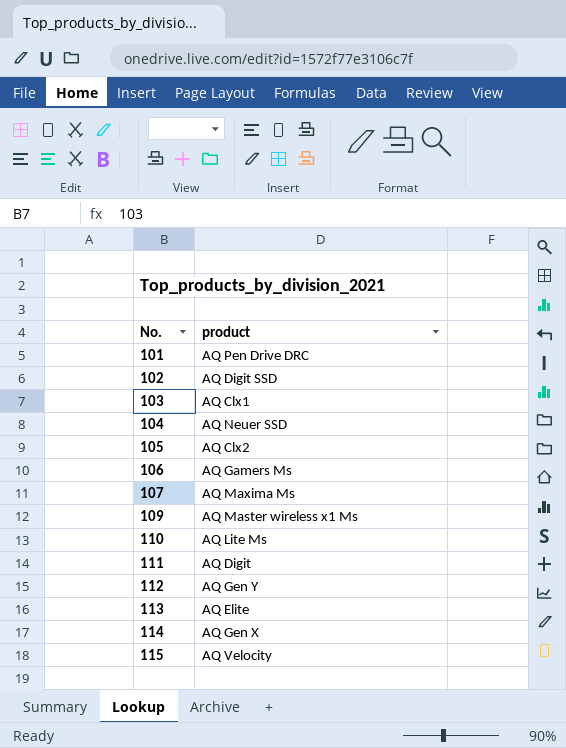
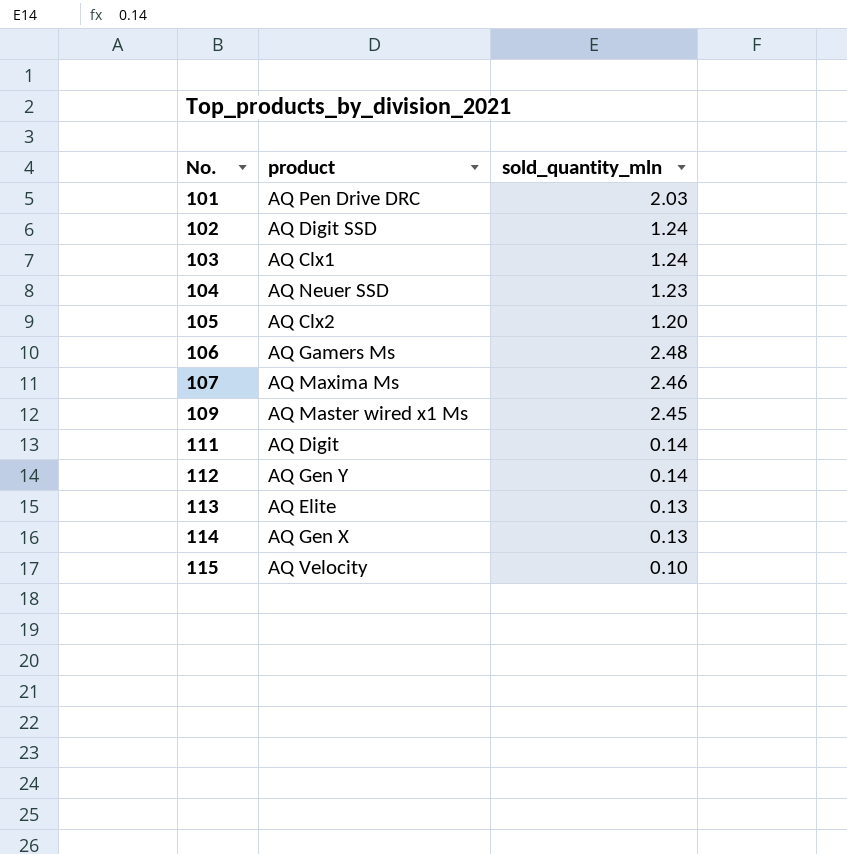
column sold_quantity_mln | position: none -> 3
row 110: AQ Lite Ms -> none
109 | product: AQ Master wireless x1 Ms -> AQ Master wired x1 Ms

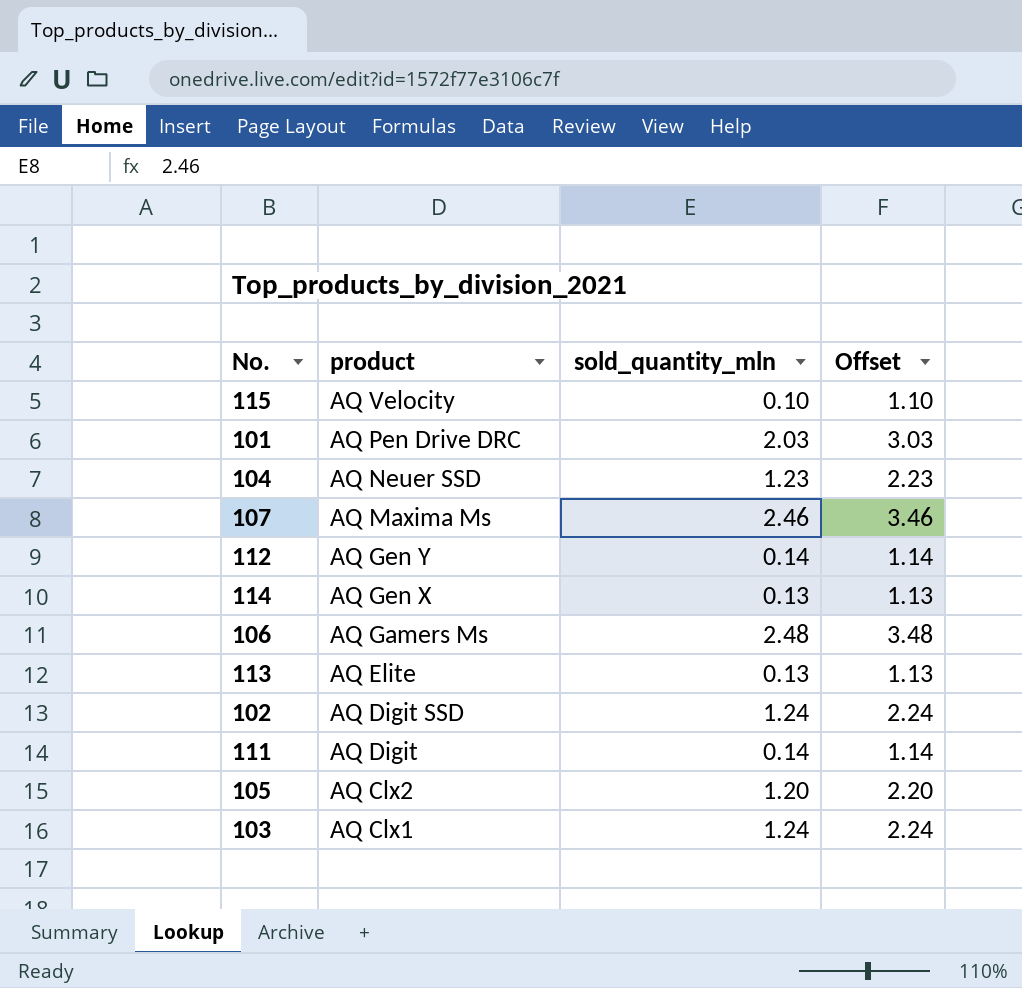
row order: No. ascending -> product descending
column Offset | formula: none -> [sold_quantity_mln] + 1
row 109: AQ Master wired x1 Ms | 2.45 -> none

